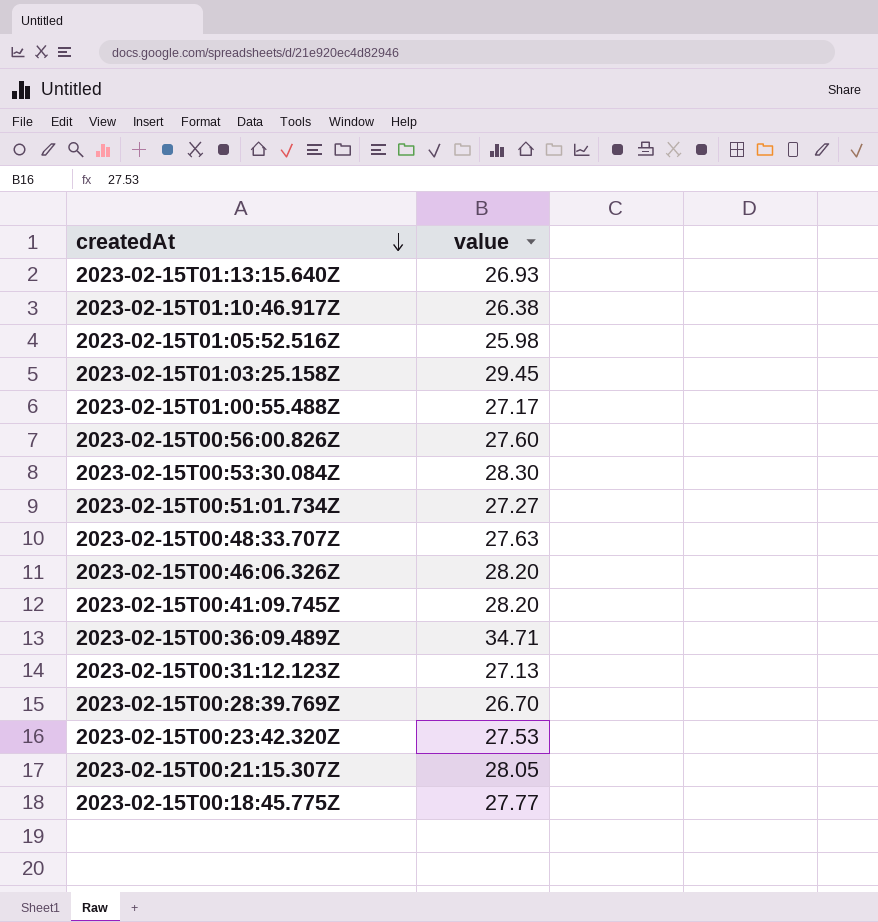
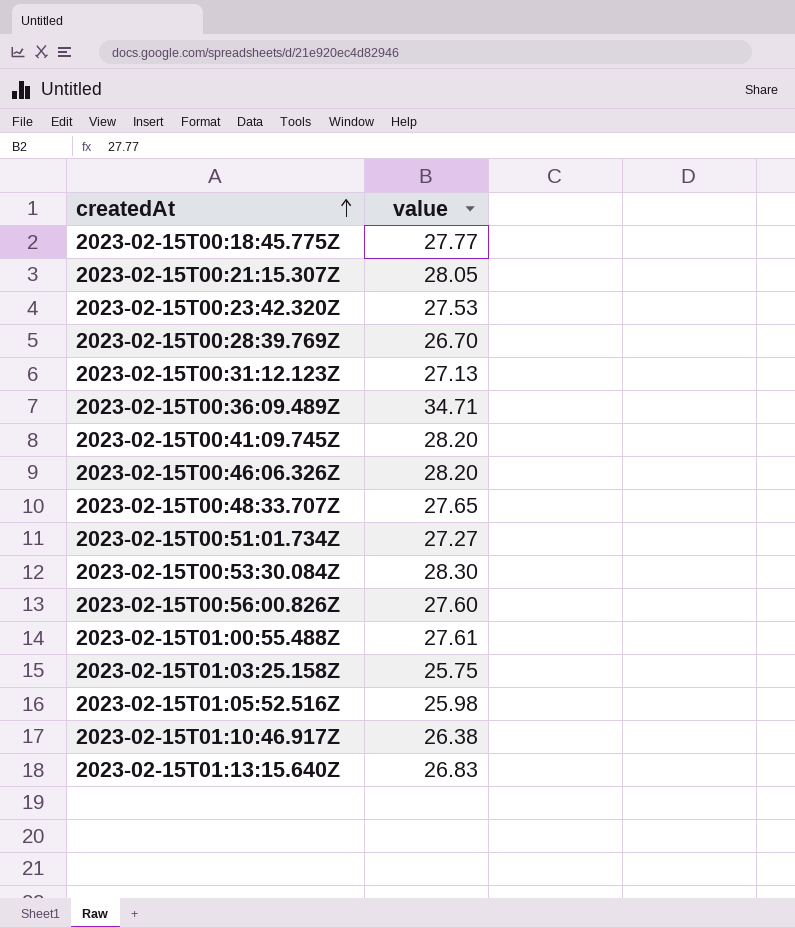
row order: createdAt descending -> createdAt ascending
2023-02-15T00:48:33.707Z | value: 27.63 -> 27.65
2023-02-15T01:00:55.488Z | value: 27.17 -> 27.61
2023-02-15T01:03:25.158Z | value: 29.45 -> 25.75
2023-02-15T01:13:15.640Z | value: 26.93 -> 26.83

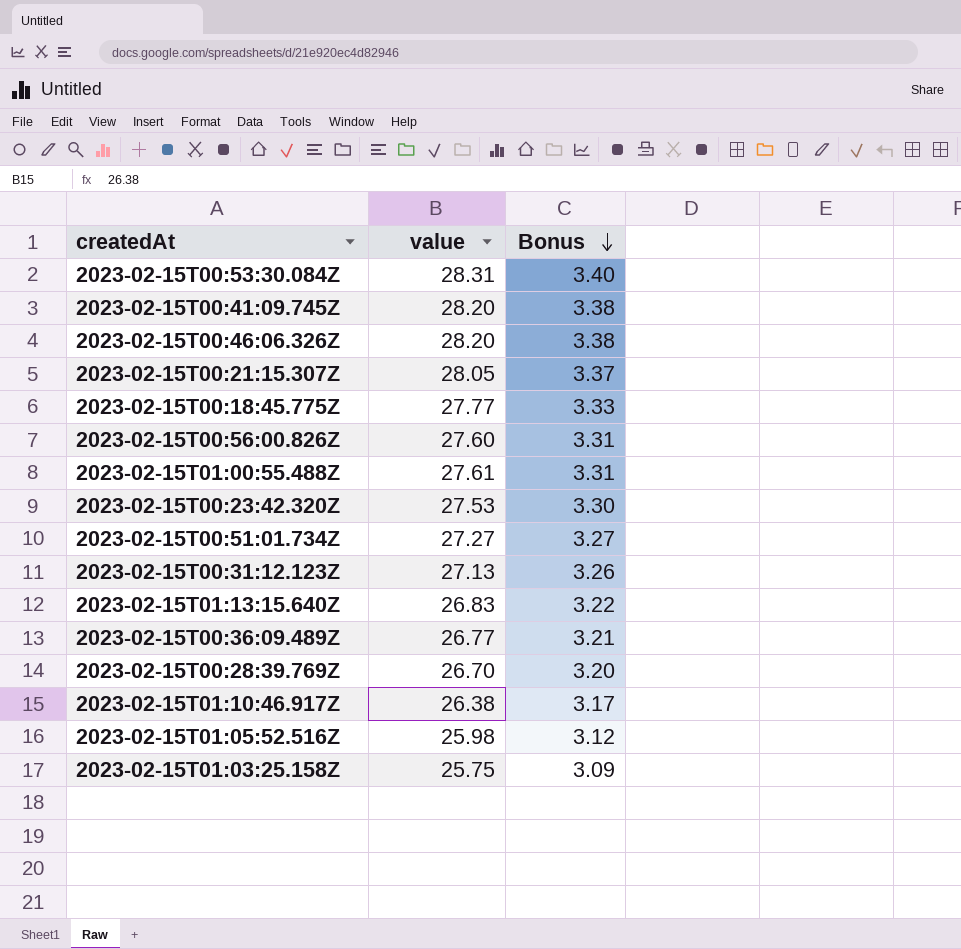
row order: createdAt ascending -> Bonus descending
column Bonus | formula: none -> [value] * 0.12
row 2023-02-15T00:48:33.707Z: 27.65 -> none
2023-02-15T00:53:30.084Z | value: 28.30 -> 28.31
2023-02-15T00:36:09.489Z | value: 34.71 -> 26.77

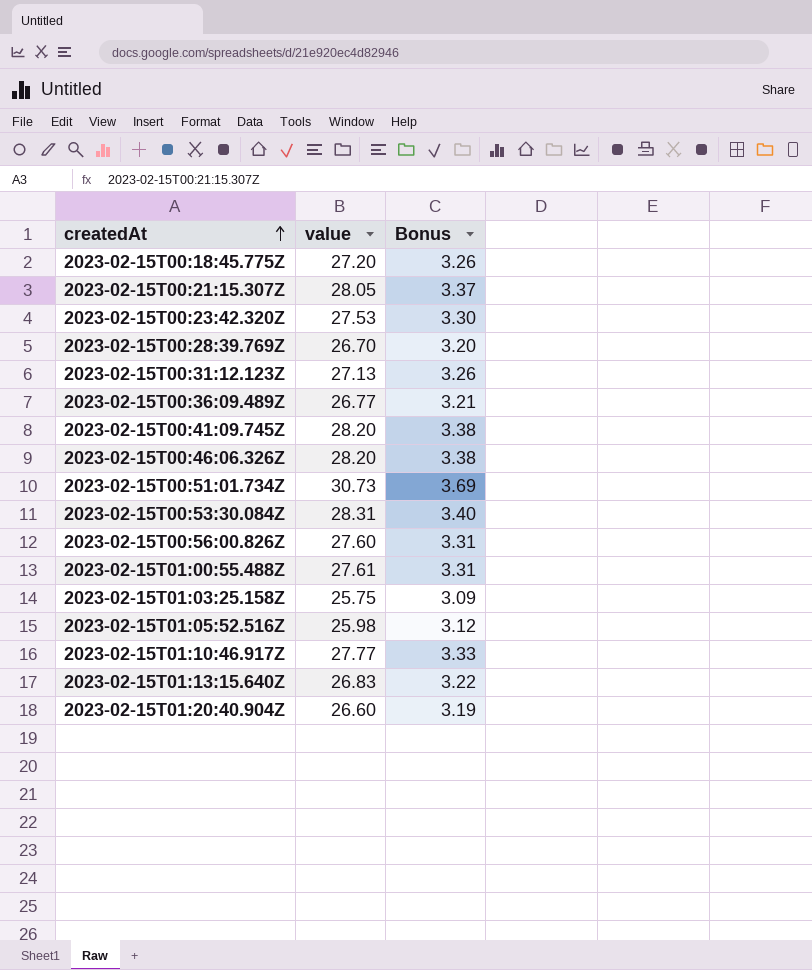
row order: Bonus descending -> createdAt ascending
2023-02-15T00:18:45.775Z | value: 27.77 -> 27.20
2023-02-15T00:18:45.775Z | Bonus: 3.33 -> 3.26
2023-02-15T00:51:01.734Z | value: 27.27 -> 30.73
2023-02-15T00:51:01.734Z | Bonus: 3.27 -> 3.69
2023-02-15T01:10:46.917Z | value: 26.38 -> 27.77
2023-02-15T01:10:46.917Z | Bonus: 3.17 -> 3.33
row 2023-02-15T01:20:40.904Z: none -> 26.60 | 3.19

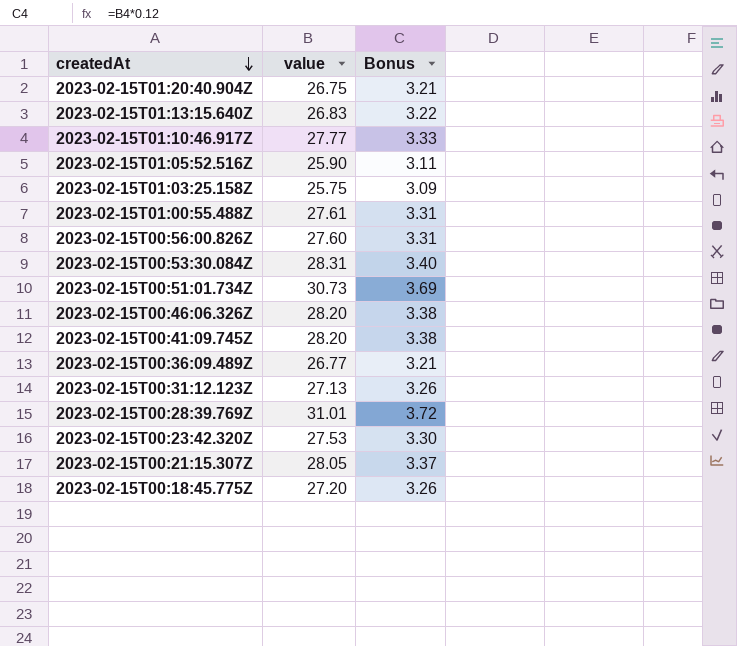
row order: createdAt ascending -> createdAt descending
2023-02-15T01:20:40.904Z | value: 26.60 -> 26.75
2023-02-15T01:20:40.904Z | Bonus: 3.19 -> 3.21
2023-02-15T01:05:52.516Z | value: 25.98 -> 25.90
2023-02-15T01:05:52.516Z | Bonus: 3.12 -> 3.11
2023-02-15T00:28:39.769Z | value: 26.70 -> 31.01
2023-02-15T00:28:39.769Z | Bonus: 3.20 -> 3.72

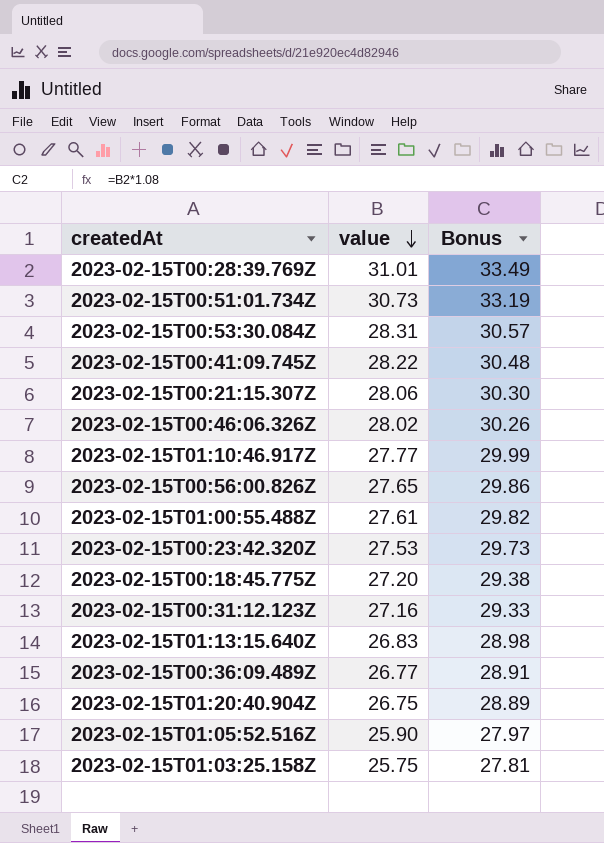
row order: createdAt descending -> value descending
column Bonus | formula: [value] * 0.12 -> [value] * 1.08
2023-02-15T00:41:09.745Z | value: 28.20 -> 28.22
2023-02-15T00:21:15.307Z | value: 28.05 -> 28.06
2023-02-15T00:46:06.326Z | value: 28.20 -> 28.02
2023-02-15T00:56:00.826Z | value: 27.60 -> 27.65
2023-02-15T00:31:12.123Z | value: 27.13 -> 27.16

